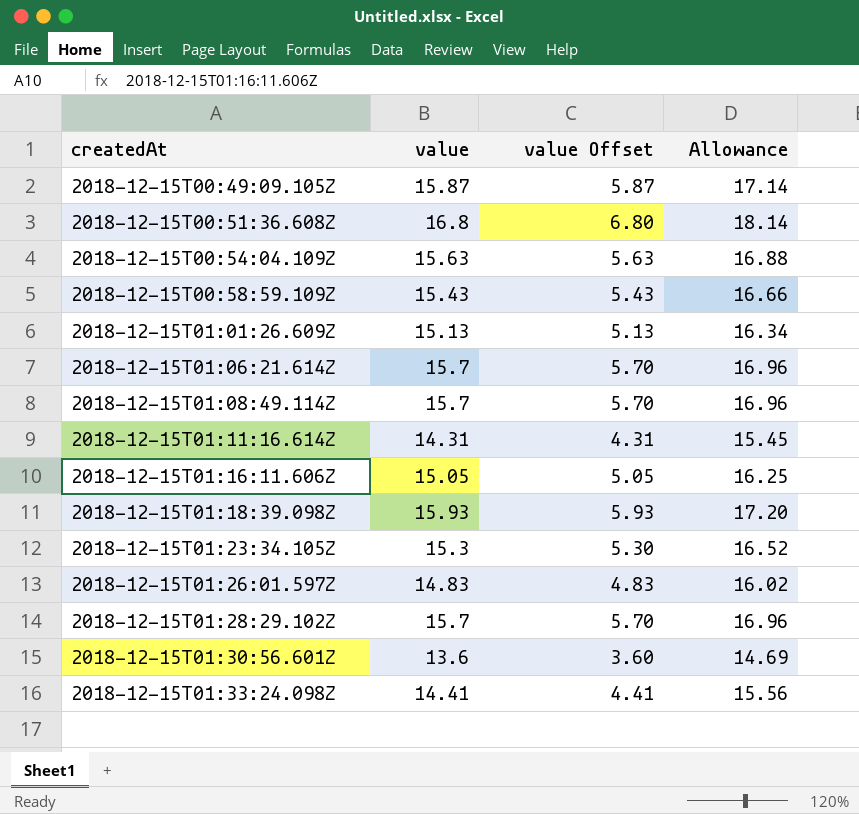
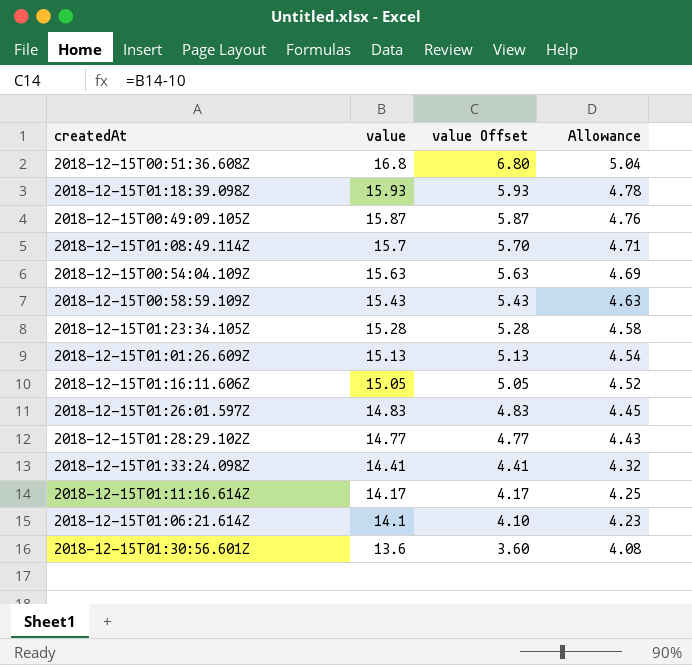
row order: createdAt ascending -> value descending
column Allowance | formula: [value] * 1.08 -> [value] * 0.3
2018-12-15T01:23:34.105Z | value: 15.3 -> 15.28
2018-12-15T01:23:34.105Z | value Offset: 5.30 -> 5.28
2018-12-15T01:28:29.102Z | value: 15.7 -> 14.77
2018-12-15T01:28:29.102Z | value Offset: 5.70 -> 4.77
2018-12-15T01:11:16.614Z | value: 14.31 -> 14.17
2018-12-15T01:11:16.614Z | value Offset: 4.31 -> 4.17
2018-12-15T01:06:21.614Z | value: 15.7 -> 14.1
2018-12-15T01:06:21.614Z | value Offset: 5.70 -> 4.10

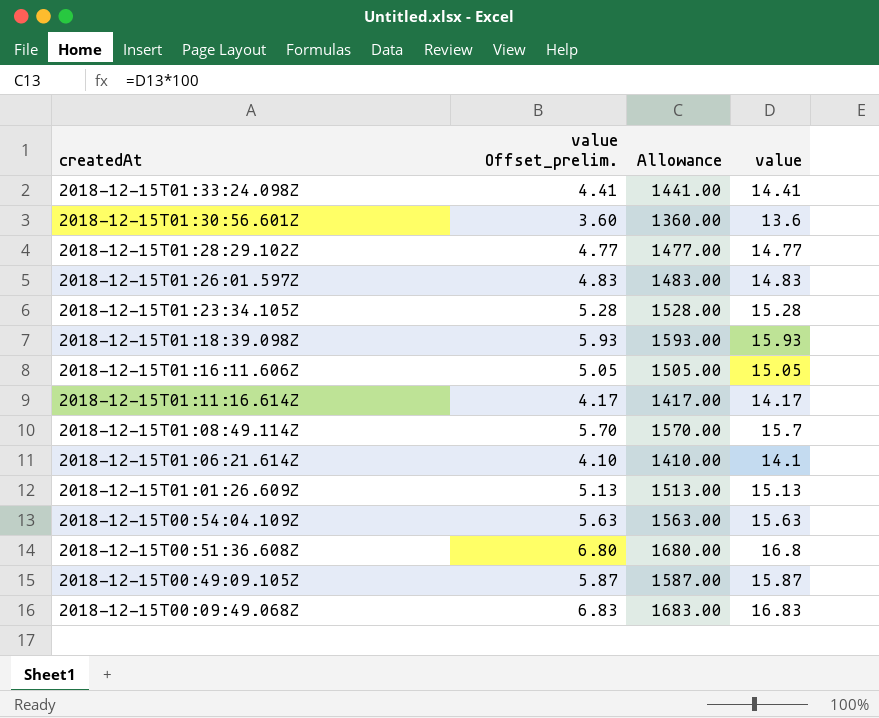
row order: value descending -> createdAt descending
column name: value Offset -> value Offset_prelim.
column Allowance | formula: [value] * 0.3 -> [value] * 100
column value | position: 2 -> 4
row 2018-12-15T00:58:59.109Z: 15.43 | 5.43 | 4.63 -> none
row 2018-12-15T00:09:49.068Z: none -> 6.83 | 1683.00 | 16.83

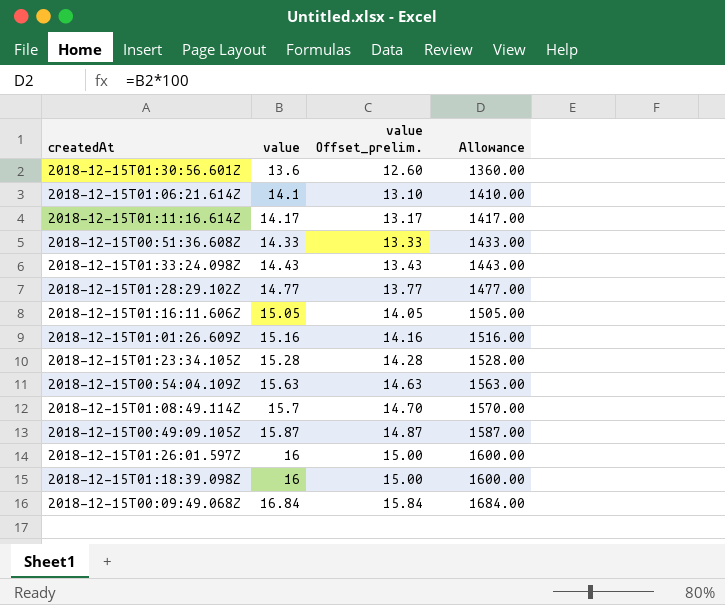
row order: createdAt descending -> value ascending
column value | position: 4 -> 2
column value Offset_prelim. | formula: [value] - 10 -> [value] - 1
2018-12-15T00:51:36.608Z | value: 16.8 -> 14.33
2018-12-15T00:51:36.608Z | Allowance: 1680.00 -> 1433.00
2018-12-15T01:33:24.098Z | value: 14.41 -> 14.43
2018-12-15T01:33:24.098Z | Allowance: 1441.00 -> 1443.00
2018-12-15T01:01:26.609Z | value: 15.13 -> 15.16
2018-12-15T01:01:26.609Z | Allowance: 1513.00 -> 1516.00
2018-12-15T01:26:01.597Z | value: 14.83 -> 16
2018-12-15T01:26:01.597Z | Allowance: 1483.00 -> 1600.00
2018-12-15T01:18:39.098Z | value: 15.93 -> 16
2018-12-15T01:18:39.098Z | Allowance: 1593.00 -> 1600.00
2018-12-15T00:09:49.068Z | value: 16.83 -> 16.84
2018-12-15T00:09:49.068Z | Allowance: 1683.00 -> 1684.00

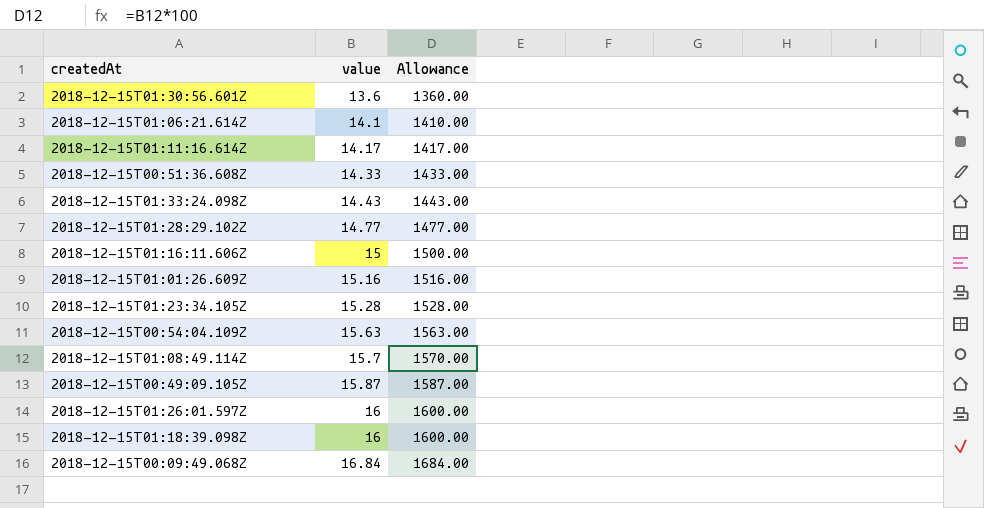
column value Offset_prelim. | formula: [value] - 1 -> none
2018-12-15T01:16:11.606Z | value: 15.05 -> 15
2018-12-15T01:16:11.606Z | Allowance: 1505.00 -> 1500.00

